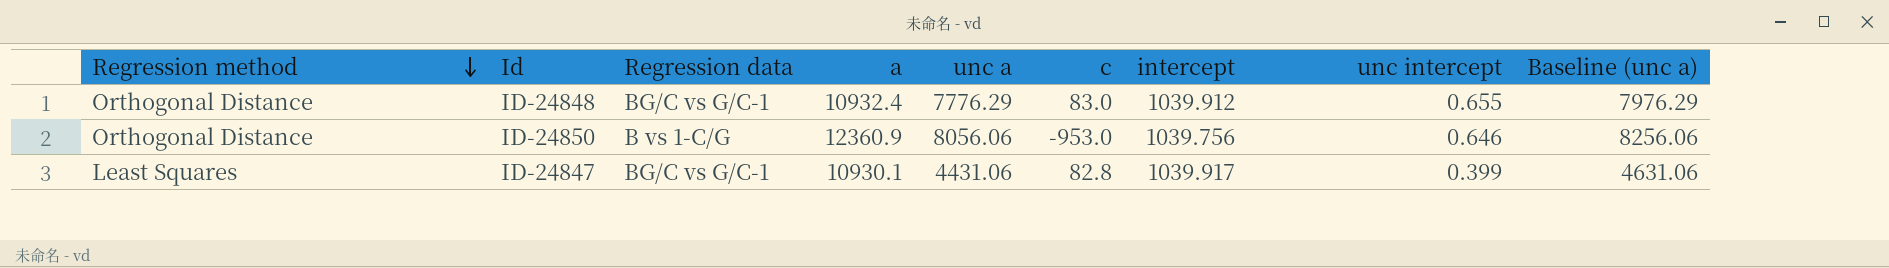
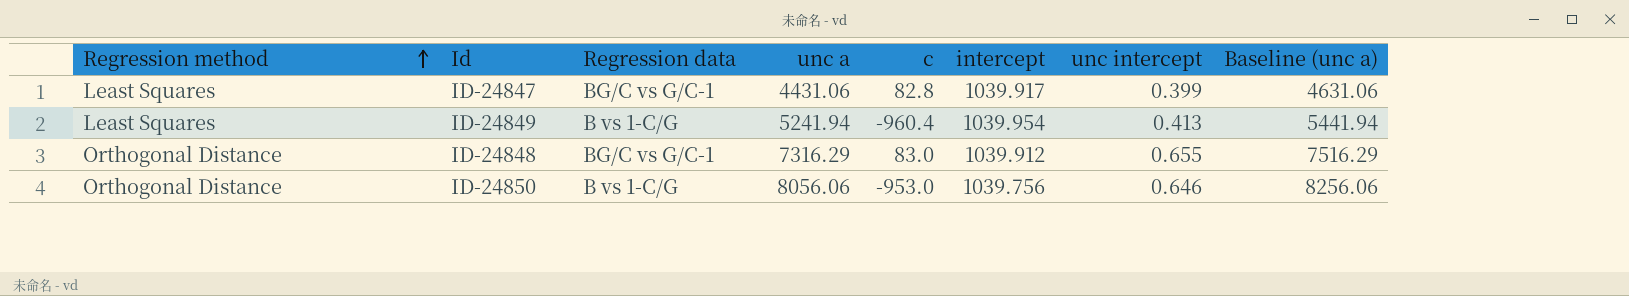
row order: Regression method descending -> Regression method ascending
column a | position: 4 -> none
row ID-24849: none -> Least Squares | B vs 1-C/G | 5241.94 | -960.4 | 1039.954 | 0.413 | 5441.94
ID-24848 | unc a: 7776.29 -> 7316.29
ID-24848 | Baseline (unc a): 7976.29 -> 7516.29

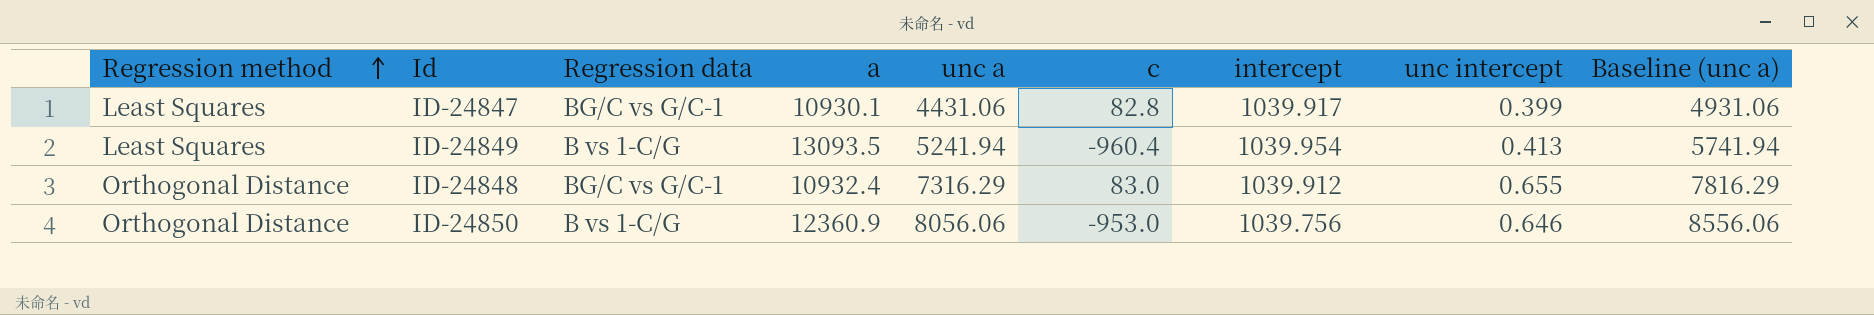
column a | position: none -> 4
column Baseline (unc a) | formula: [unc a] + 200 -> [unc a] + 500

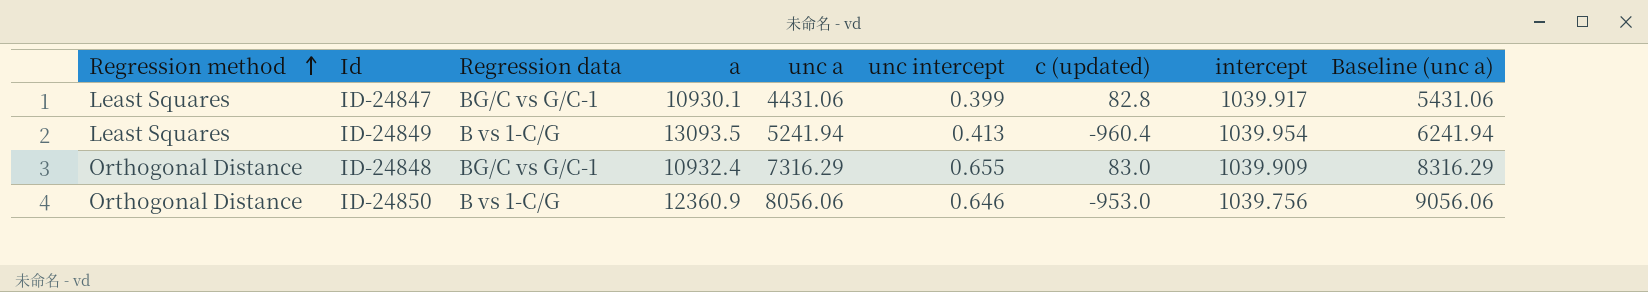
column unc intercept | position: 8 -> 6
column name: c -> c (updated)
column Baseline (unc a) | formula: [unc a] + 500 -> [unc a] + 1000
ID-24848 | intercept: 1039.912 -> 1039.909

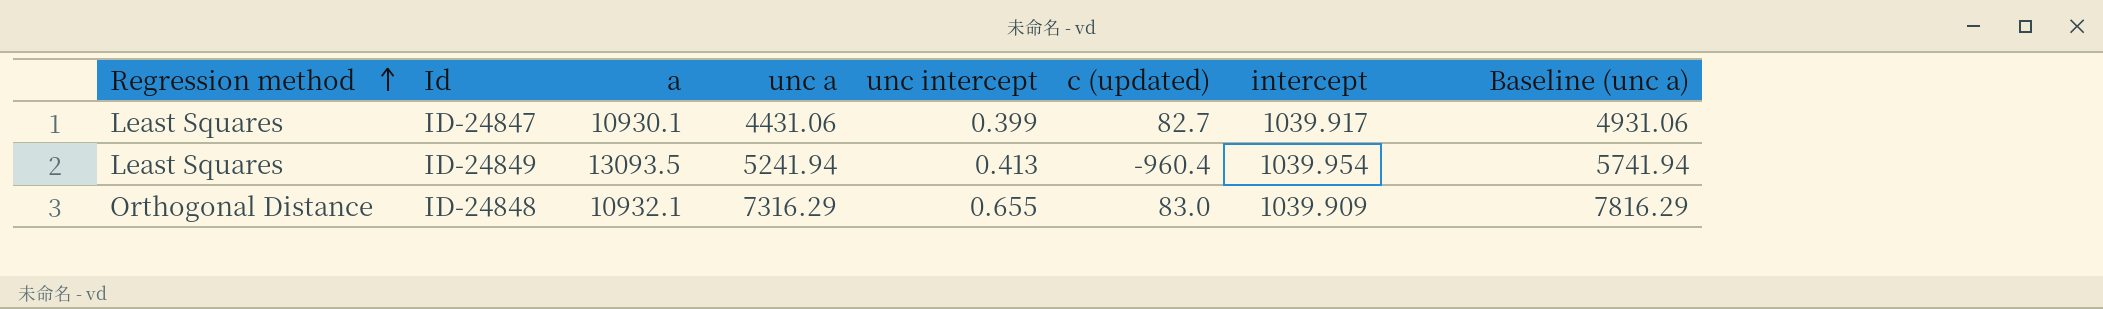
column Regression data | position: 3 -> none
column Baseline (unc a) | formula: [unc a] + 1000 -> [unc a] + 500
row ID-24850: Orthogonal Distance | B vs 1-C/G | 12360.9 | 8056.06 | 0.646 | -953.0 | 1039.756 | 9056.06 -> none
ID-24847 | c (updated): 82.8 -> 82.7
ID-24848 | a: 10932.4 -> 10932.1

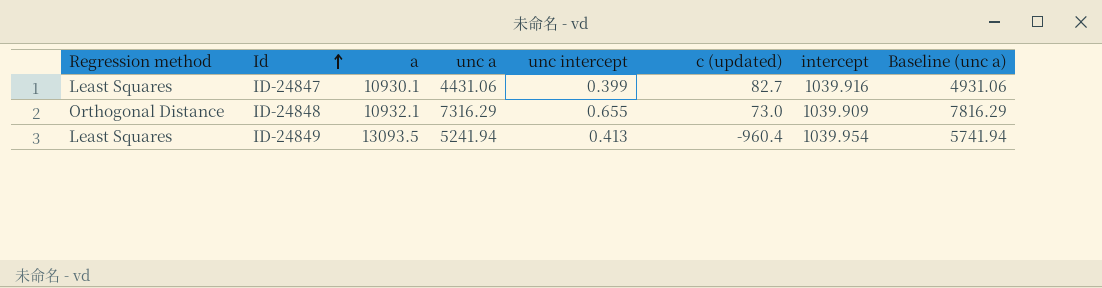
row order: Regression method ascending -> Id ascending
ID-24847 | intercept: 1039.917 -> 1039.916
ID-24848 | c (updated): 83.0 -> 73.0

